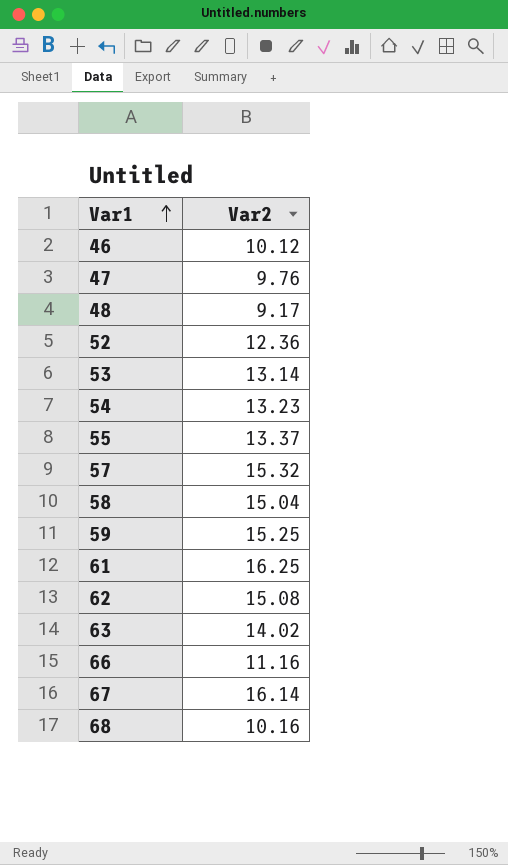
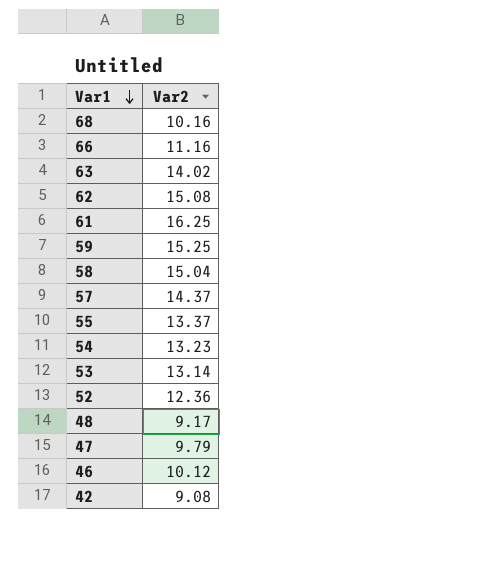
row order: Var1 ascending -> Var1 descending
row 67: 16.14 -> none
57 | Var2: 15.32 -> 14.37
47 | Var2: 9.76 -> 9.79
row 42: none -> 9.08

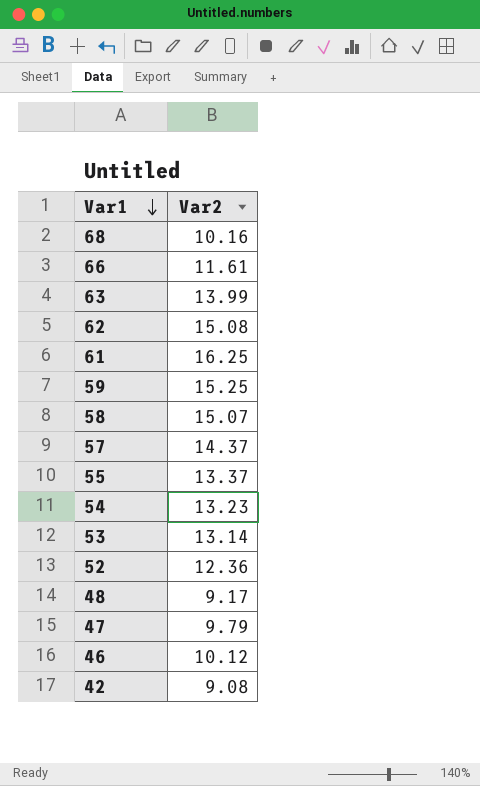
66 | Var2: 11.16 -> 11.61
63 | Var2: 14.02 -> 13.99
58 | Var2: 15.04 -> 15.07

